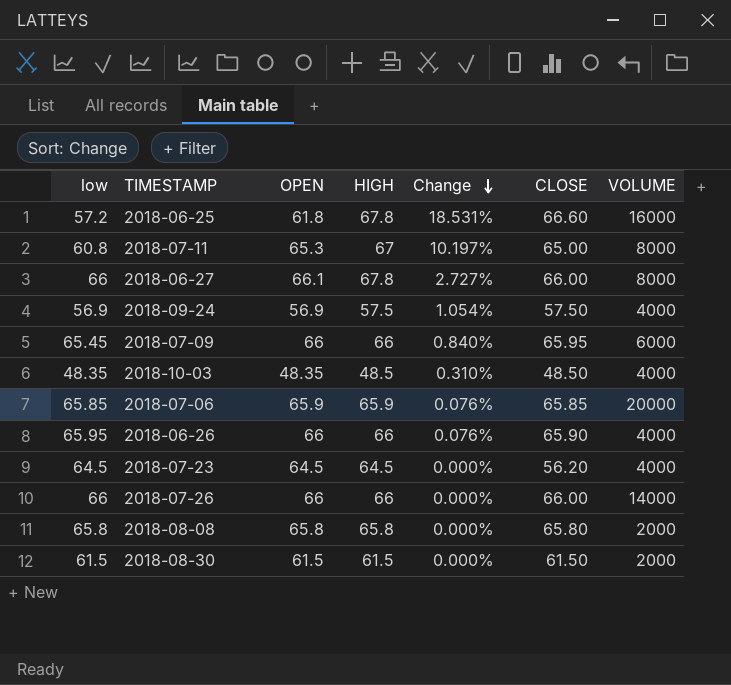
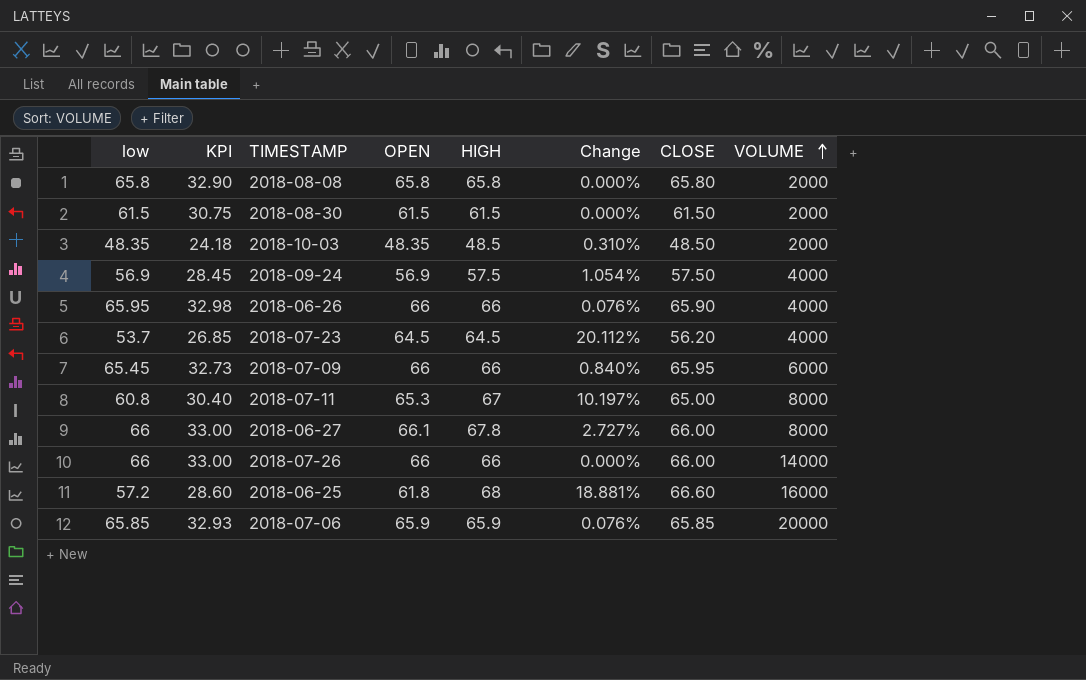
row order: Change descending -> VOLUME ascending
column KPI | formula: none -> [low] * 0.5
2018-10-03 | VOLUME: 4000 -> 2000
2018-07-23 | low: 64.5 -> 53.7
2018-07-23 | Change: 0.000% -> 20.112%
2018-06-25 | HIGH: 67.8 -> 68
2018-06-25 | Change: 18.531% -> 18.881%

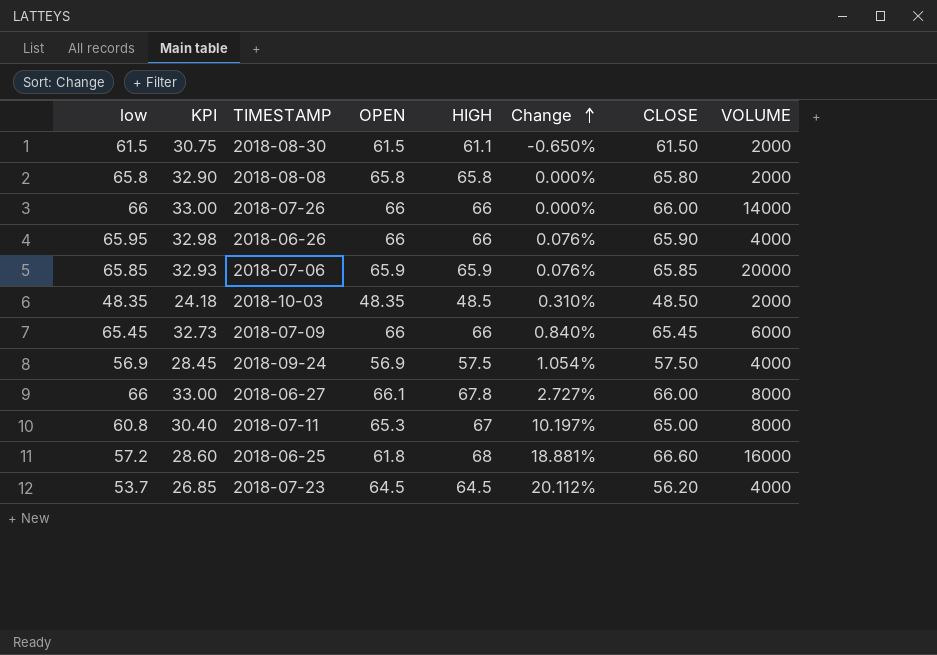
row order: VOLUME ascending -> Change ascending
2018-08-30 | HIGH: 61.5 -> 61.1
2018-08-30 | Change: 0.000% -> -0.650%
2018-07-09 | CLOSE: 65.95 -> 65.45

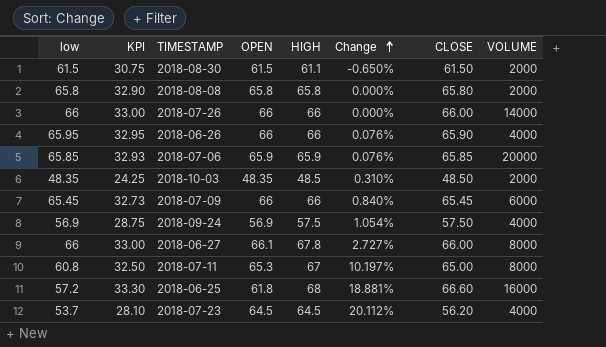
column KPI | formula: [low] * 0.5 -> [CLOSE] * 0.5

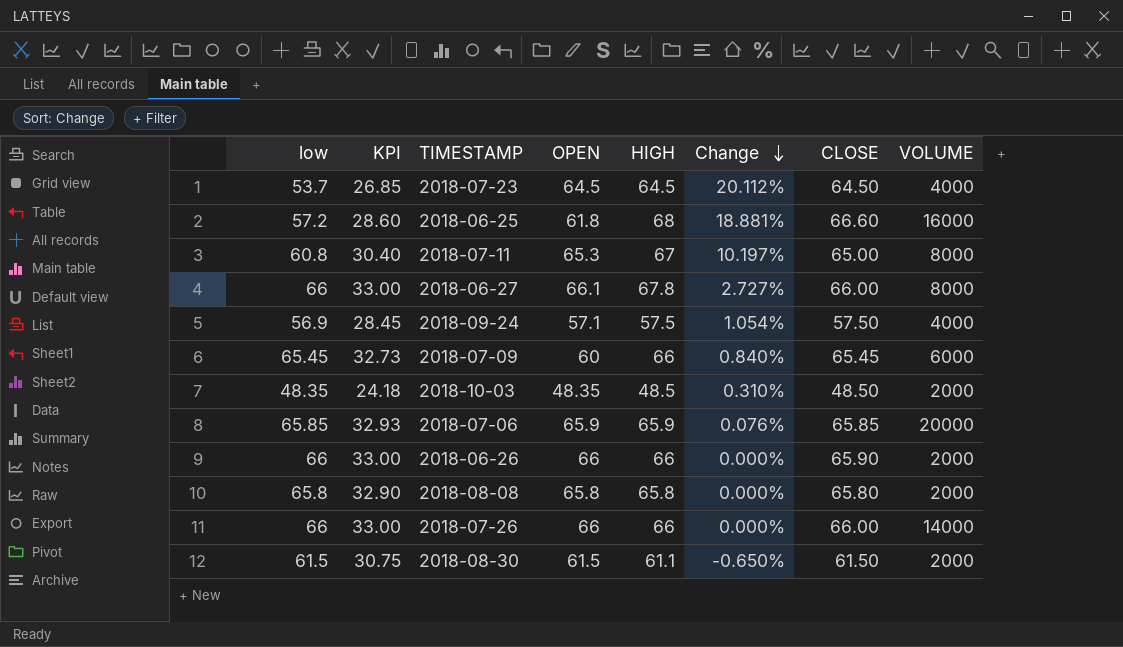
row order: Change ascending -> Change descending
column KPI | formula: [CLOSE] * 0.5 -> [low] * 0.5
2018-07-23 | CLOSE: 56.20 -> 64.50
2018-09-24 | OPEN: 56.9 -> 57.1
2018-07-09 | OPEN: 66 -> 60
2018-06-26 | low: 65.95 -> 66
2018-06-26 | Change: 0.076% -> 0.000%
2018-06-26 | VOLUME: 4000 -> 2000

